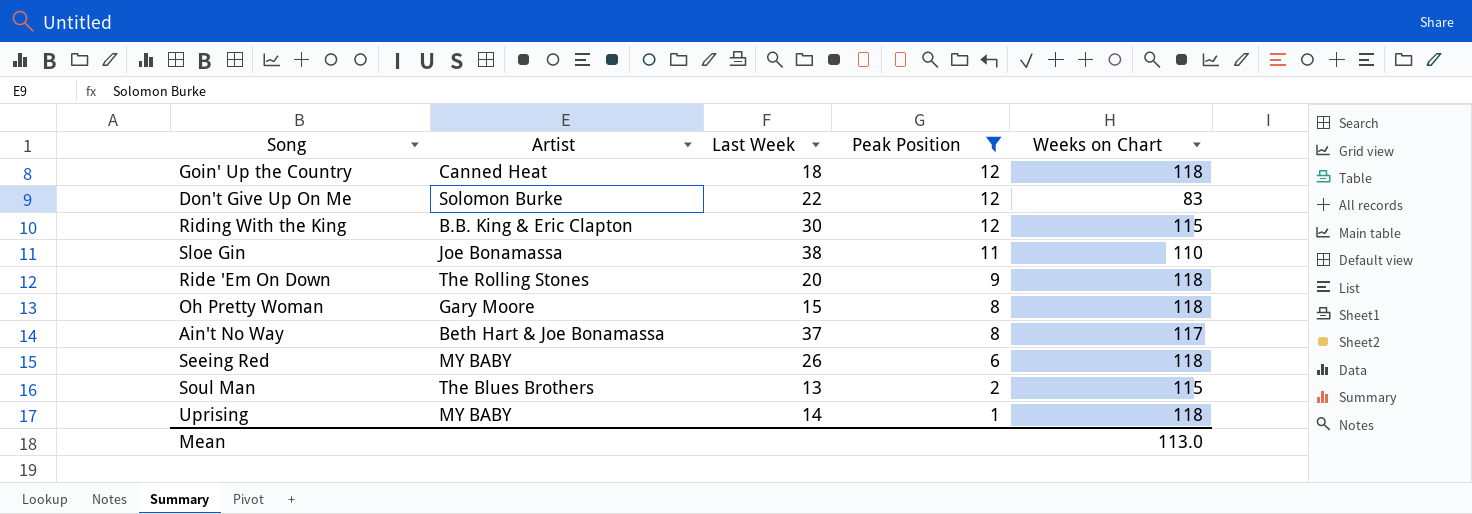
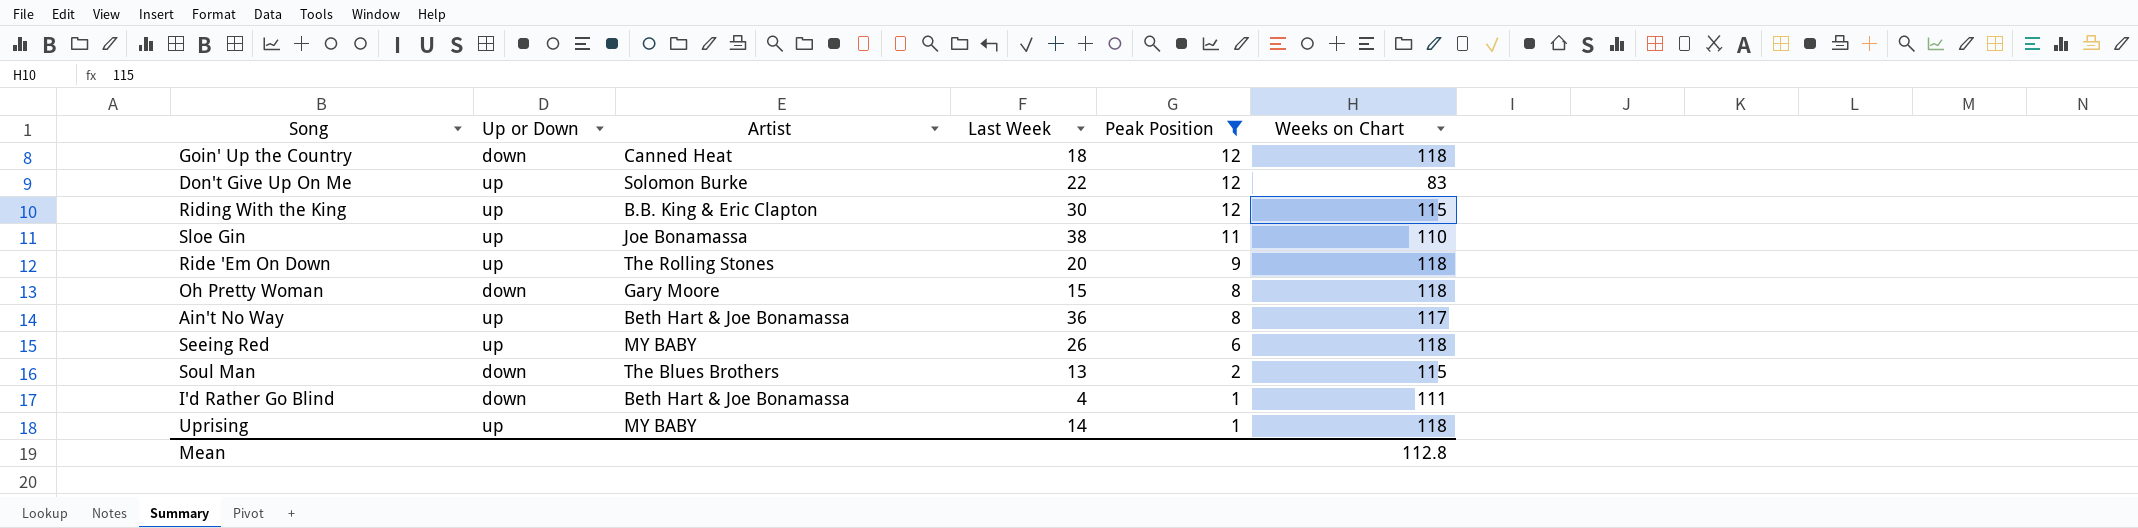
column Up or Down | position: none -> 2
Ain't No Way | Last Week: 37 -> 36
row I'd Rather Go Blind: none -> down | Beth Hart & Joe Bonamassa | 4 | 1 | 111
Mean | Weeks on Chart: 113.0 -> 112.8

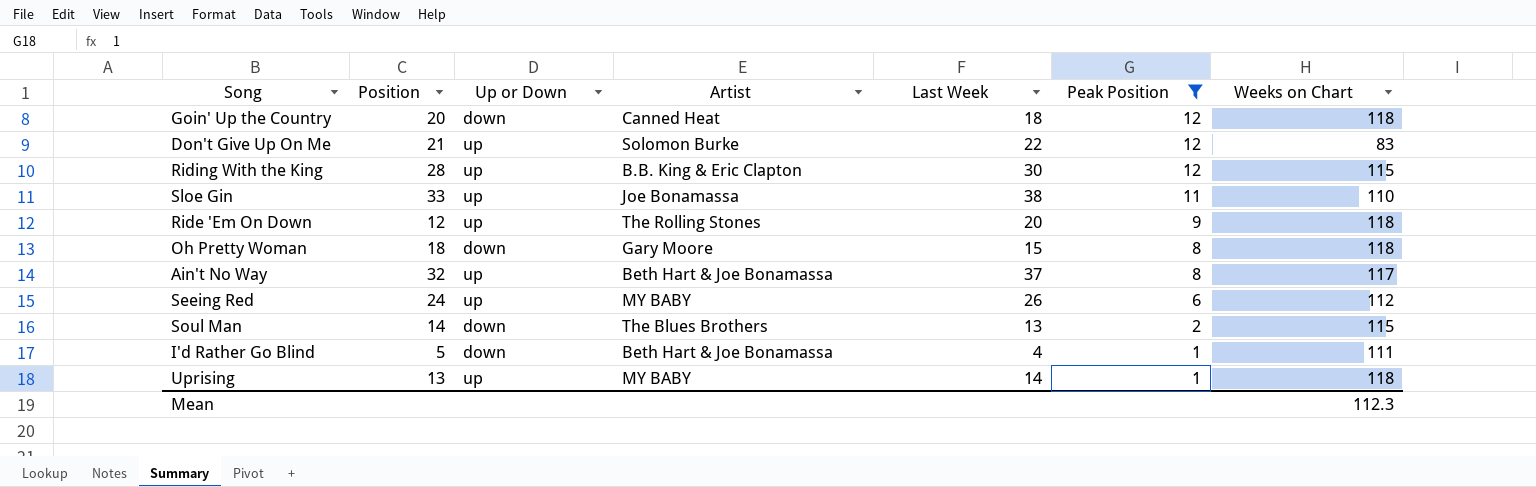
column Position | position: none -> 2
Ain't No Way | Last Week: 36 -> 37
Seeing Red | Weeks on Chart: 118 -> 112
Mean | Weeks on Chart: 112.8 -> 112.3

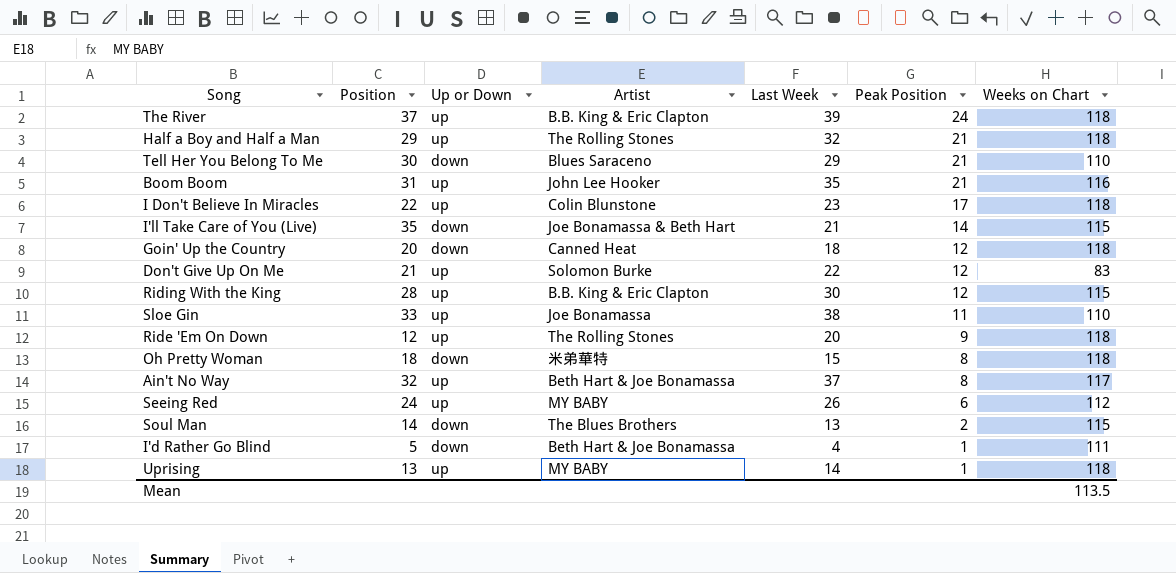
filter: Peak Position <= 12 -> none
Oh Pretty Woman | Artist: Gary Moore -> 米弟華特
Mean | Weeks on Chart: 112.3 -> 113.5

